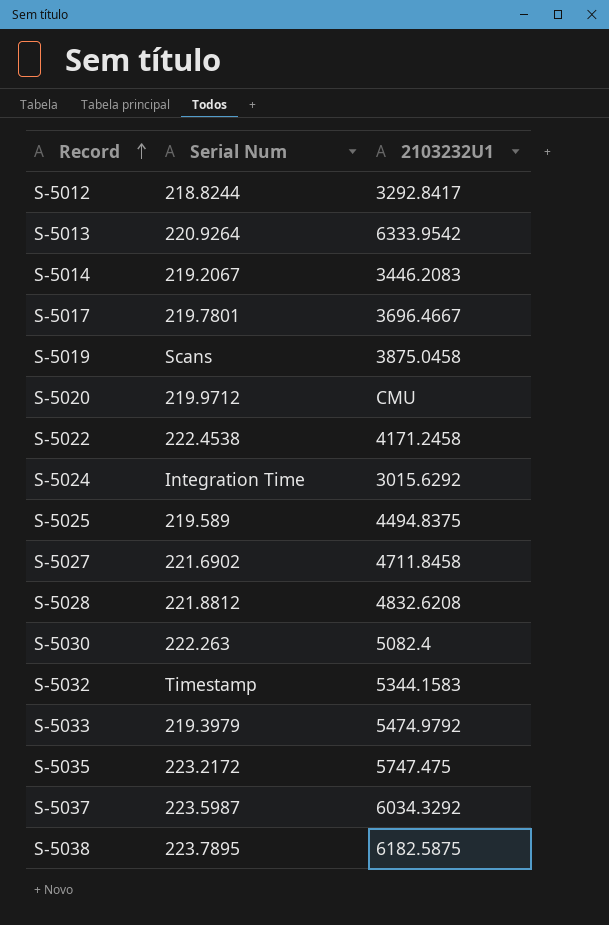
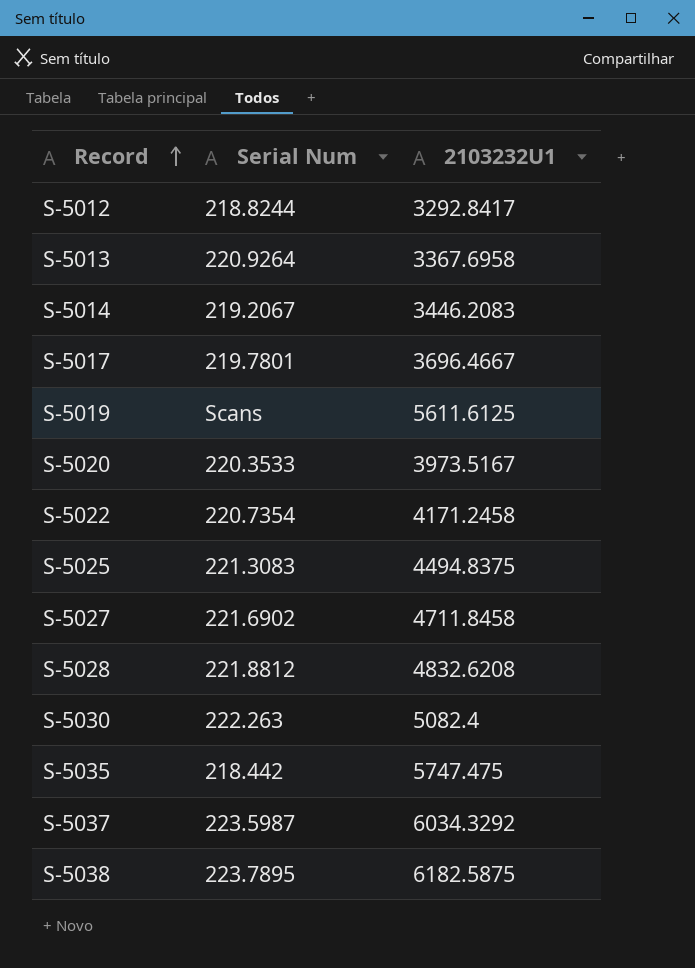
row S-5024: Integration Time | 3015.6292 -> none
row S-5032: Timestamp | 5344.1583 -> none
row S-5033: 219.3979 | 5474.9792 -> none
S-5013 | 2103232U1: 6333.9542 -> 3367.6958
S-5019 | 2103232U1: 3875.0458 -> 5611.6125
S-5020 | Serial Num: 219.9712 -> 220.3533
S-5020 | 2103232U1: CMU -> 3973.5167
S-5022 | Serial Num: 222.4538 -> 220.7354
S-5025 | Serial Num: 219.589 -> 221.3083
S-5035 | Serial Num: 223.2172 -> 218.442

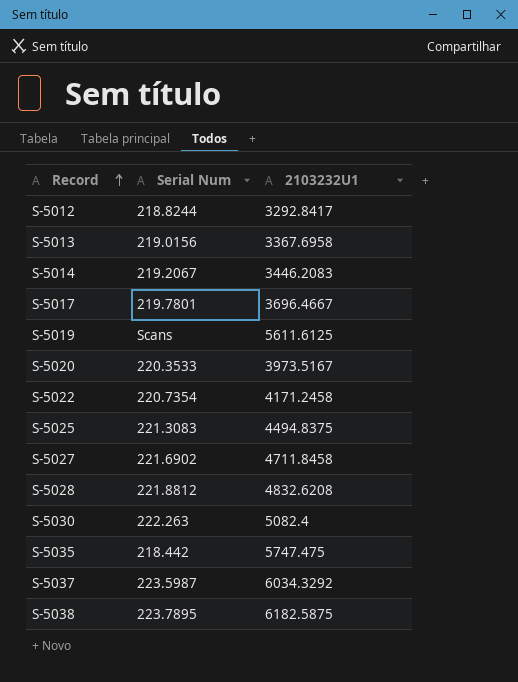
S-5013 | Serial Num: 220.9264 -> 219.0156

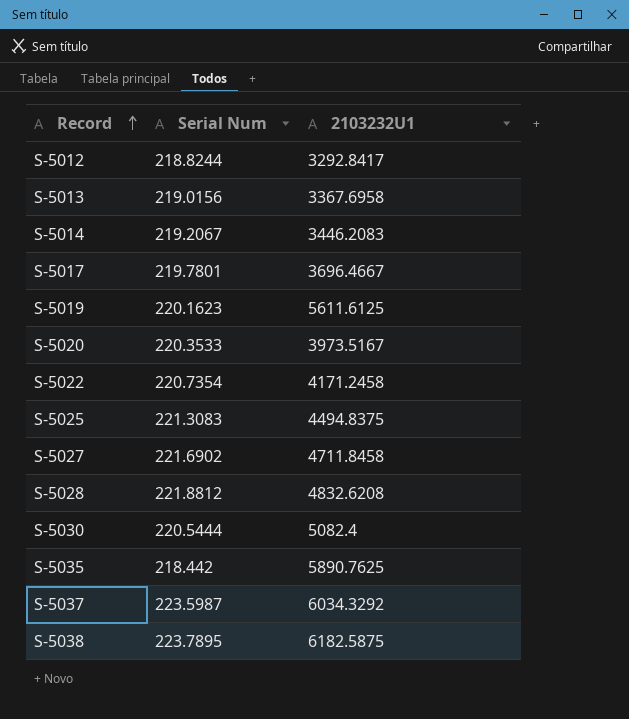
S-5019 | Serial Num: Scans -> 220.1623
S-5030 | Serial Num: 222.263 -> 220.5444
S-5035 | 2103232U1: 5747.475 -> 5890.7625

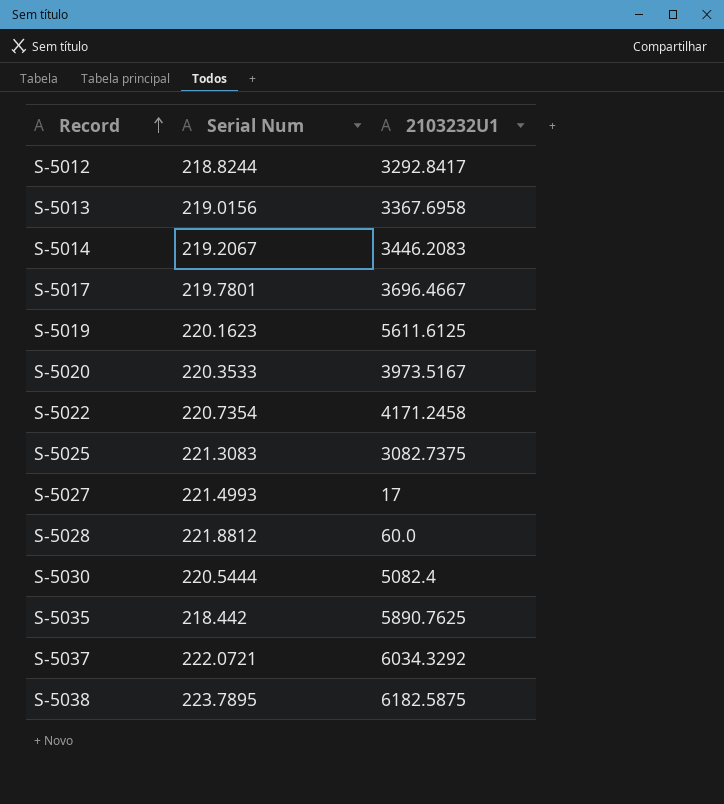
S-5025 | 2103232U1: 4494.8375 -> 3082.7375
S-5027 | Serial Num: 221.6902 -> 221.4993
S-5027 | 2103232U1: 4711.8458 -> 17
S-5028 | 2103232U1: 4832.6208 -> 60.0
S-5037 | Serial Num: 223.5987 -> 222.0721

